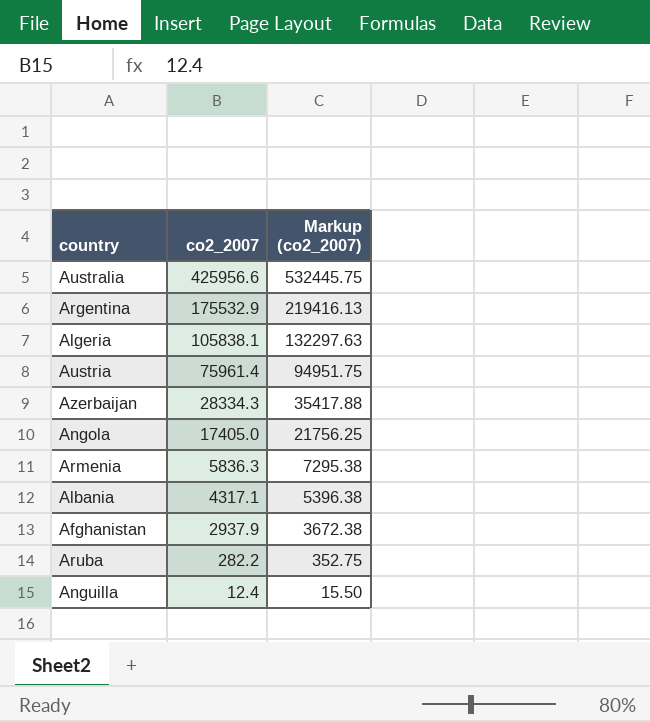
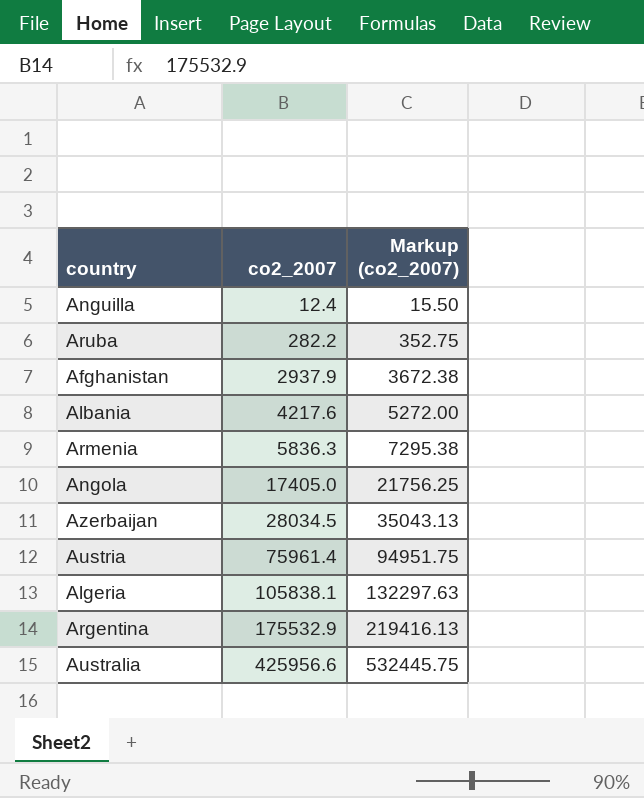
row order: co2_2007 descending -> co2_2007 ascending
Albania | co2_2007: 4317.1 -> 4217.6
Albania | Markup (co2_2007): 5396.38 -> 5272.00
Azerbaijan | co2_2007: 28334.3 -> 28034.5
Azerbaijan | Markup (co2_2007): 35417.88 -> 35043.13

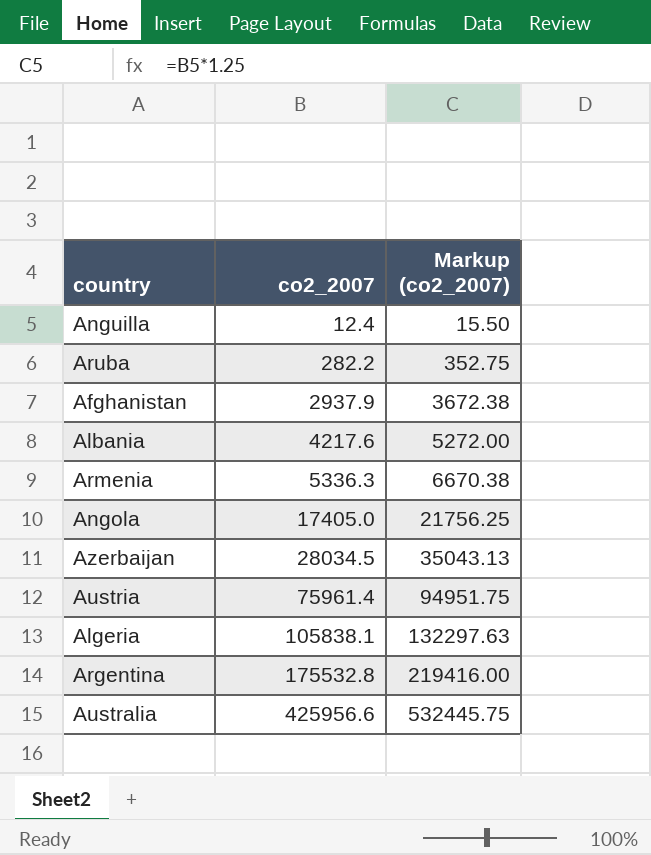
Armenia | co2_2007: 5836.3 -> 5336.3
Armenia | Markup (co2_2007): 7295.38 -> 6670.38
Argentina | co2_2007: 175532.9 -> 175532.8
Argentina | Markup (co2_2007): 219416.13 -> 219416.00

